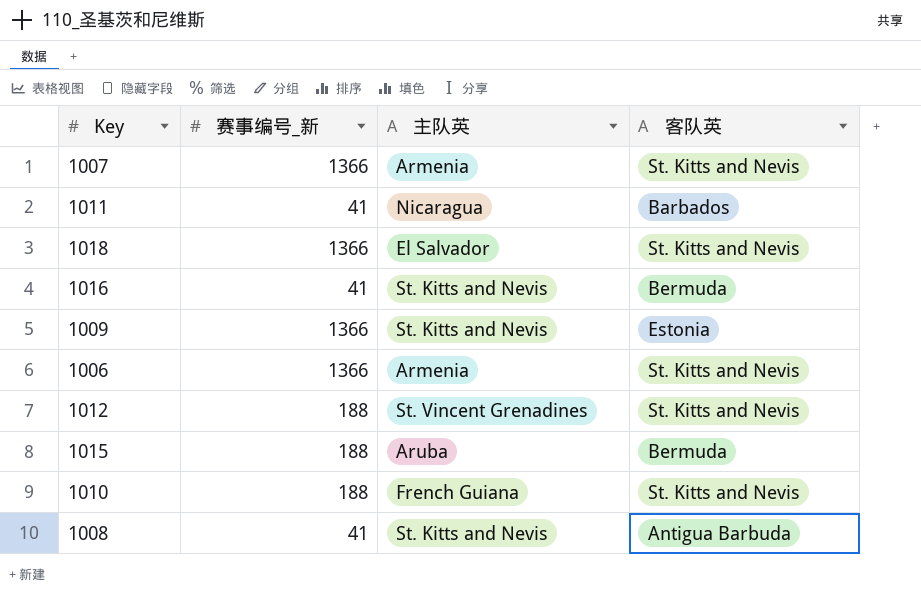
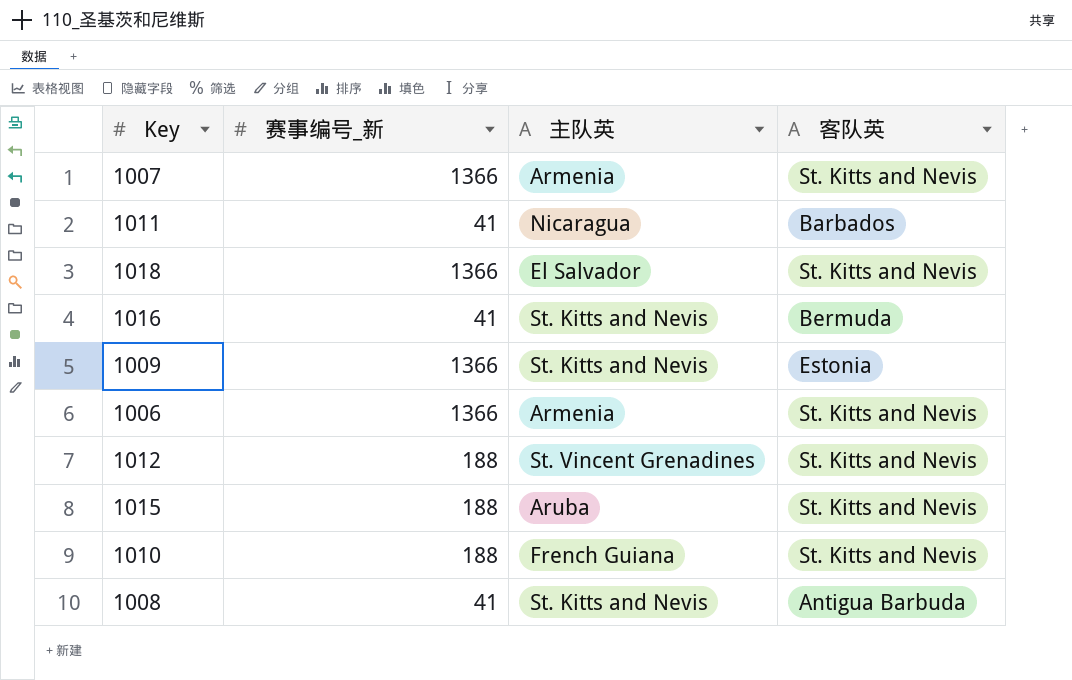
1015 | 客队英: Bermuda -> St. Kitts and Nevis

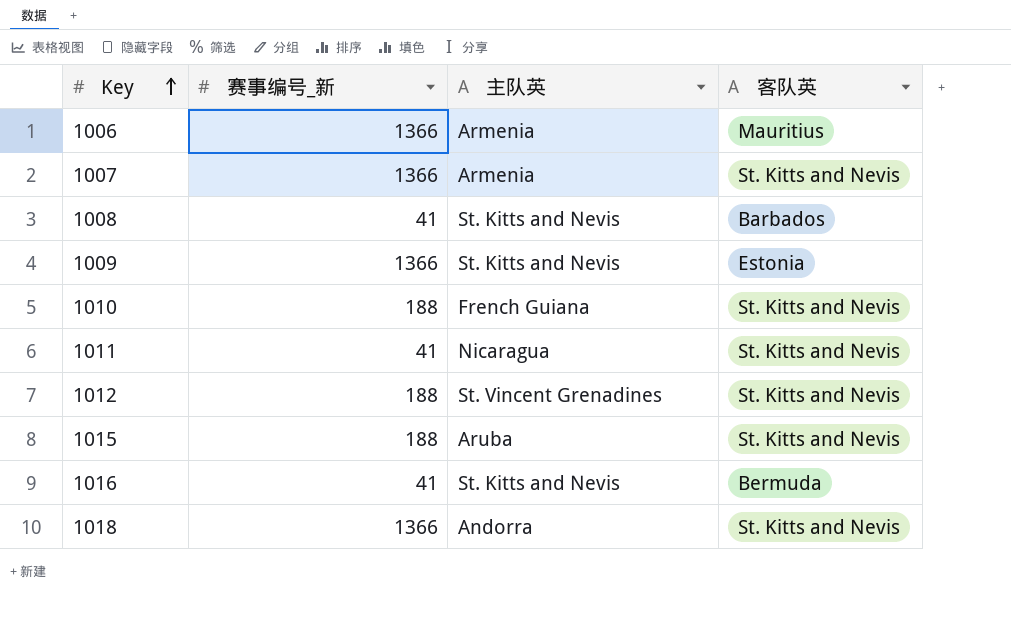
row order: none -> Key ascending
1006 | 客队英: St. Kitts and Nevis -> Mauritius
1008 | 客队英: Antigua Barbuda -> Barbados
1011 | 客队英: Barbados -> St. Kitts and Nevis
1018 | 主队英: El Salvador -> Andorra

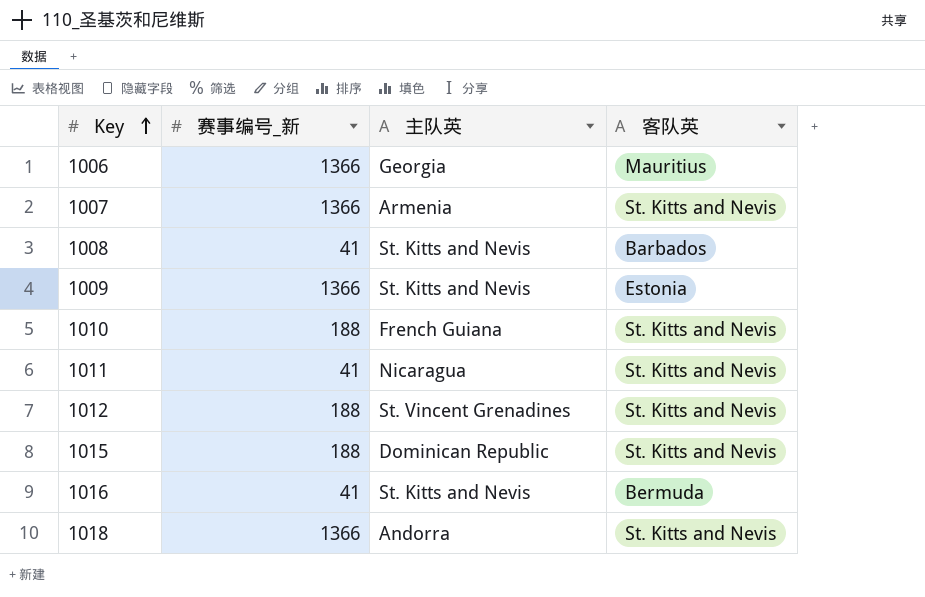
1006 | 主队英: Armenia -> Georgia
1015 | 主队英: Aruba -> Dominican Republic

